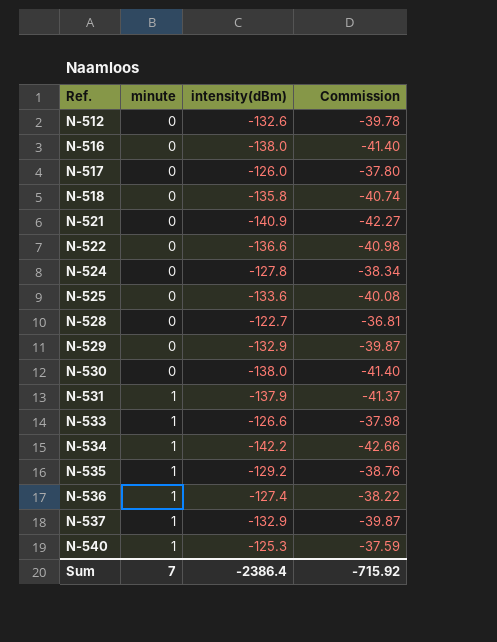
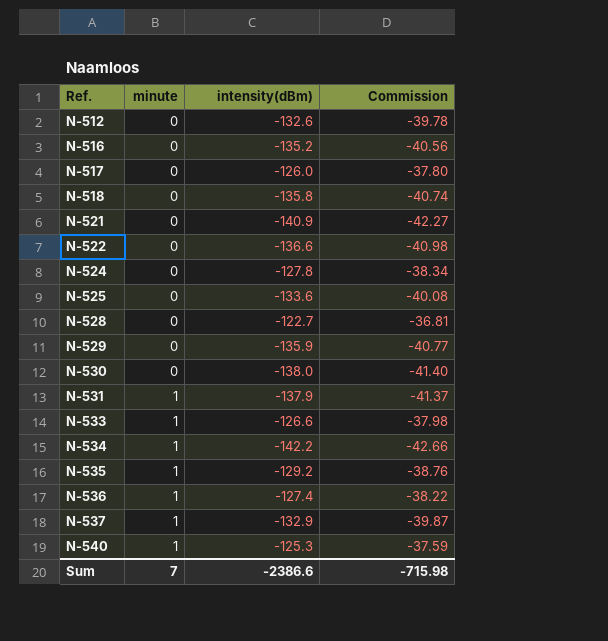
N-516 | intensity(dBm): -138.0 -> -135.2
N-516 | Commission: -41.40 -> -40.56
N-529 | intensity(dBm): -132.9 -> -135.9
N-529 | Commission: -39.87 -> -40.77
Sum | intensity(dBm): -2386.4 -> -2386.6
Sum | Commission: -715.92 -> -715.98

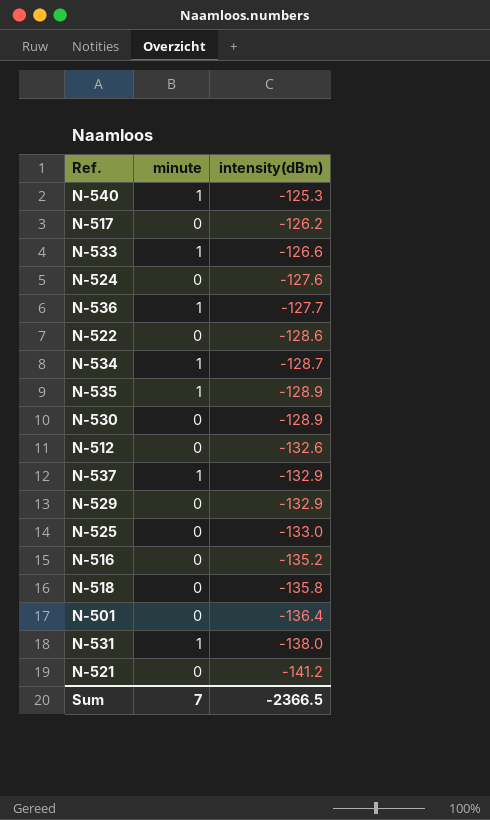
row order: Ref. ascending -> intensity(dBm) descending
column Commission | formula: [intensity(dBm)] * 0.3 -> none
row N-528: 0 | -122.7 | -36.81 -> none
N-517 | intensity(dBm): -126.0 -> -126.2
N-524 | intensity(dBm): -127.8 -> -127.6
N-536 | intensity(dBm): -127.4 -> -127.7
N-522 | intensity(dBm): -136.6 -> -128.6
N-534 | intensity(dBm): -142.2 -> -128.7
N-535 | intensity(dBm): -129.2 -> -128.9
N-530 | intensity(dBm): -138.0 -> -128.9
N-529 | intensity(dBm): -135.9 -> -132.9
N-525 | intensity(dBm): -133.6 -> -133.0
row N-501: none -> 0 | -136.4
N-531 | intensity(dBm): -137.9 -> -138.0
N-521 | intensity(dBm): -140.9 -> -141.2
Sum | intensity(dBm): -2386.6 -> -2366.5

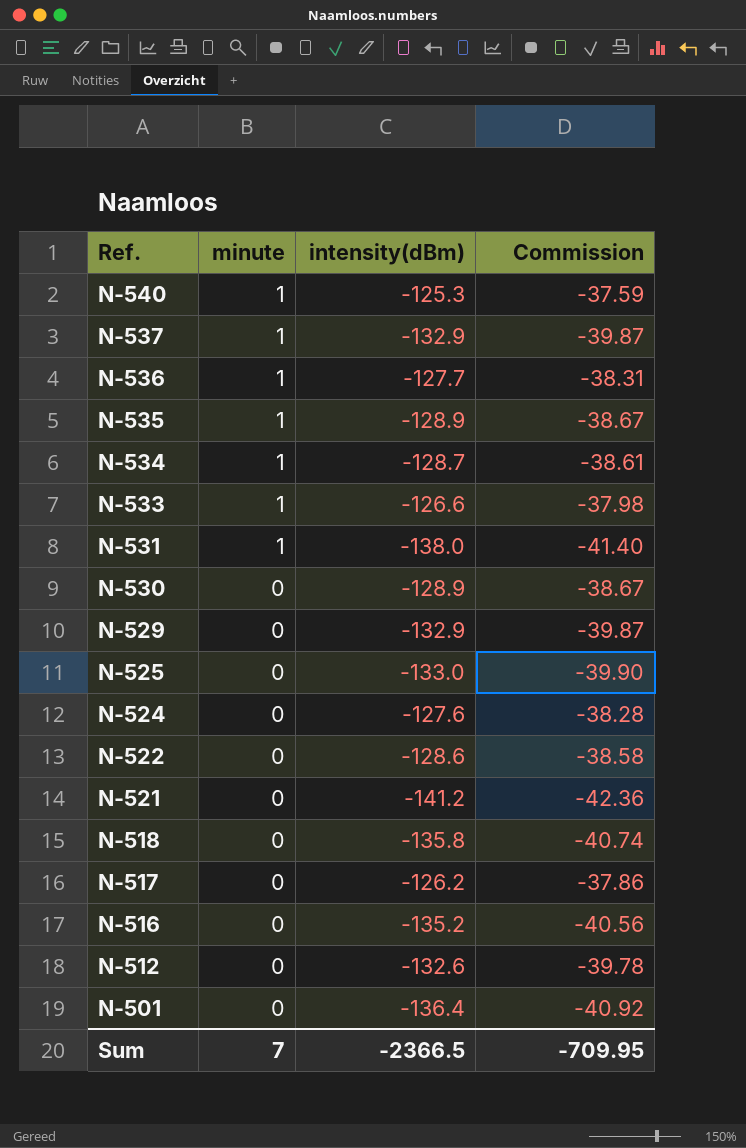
row order: intensity(dBm) descending -> Ref. descending
column Commission | formula: none -> [intensity(dBm)] * 0.3

